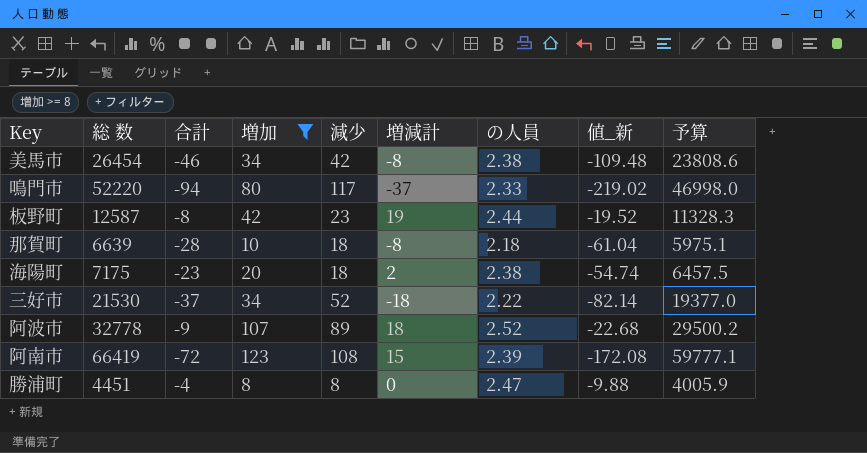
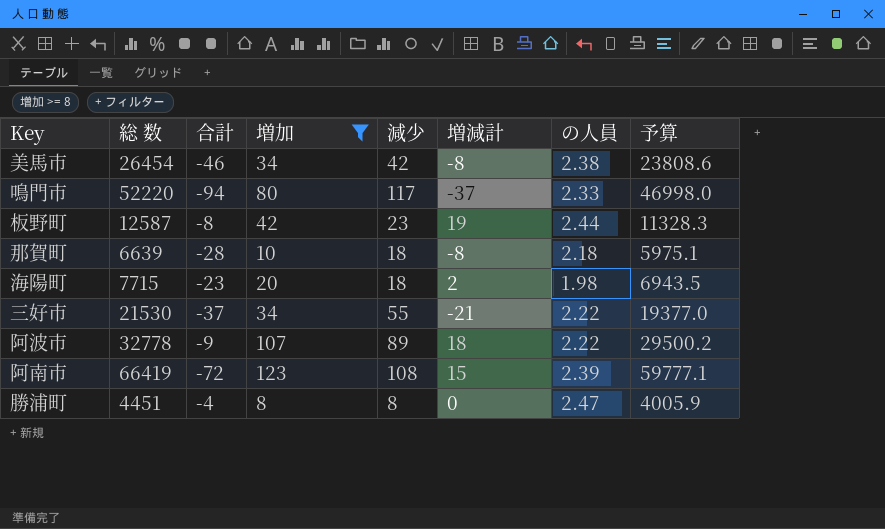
column 値_新 | formula: [合計] * [の人員] -> none
海陽町 | 総 数: 7175 -> 7715
海陽町 | の人員: 2.38 -> 1.98
海陽町 | 予算: 6457.5 -> 6943.5
三好市 | 減少: 52 -> 55
三好市 | 増減計: -18 -> -21
阿波市 | の人員: 2.52 -> 2.22

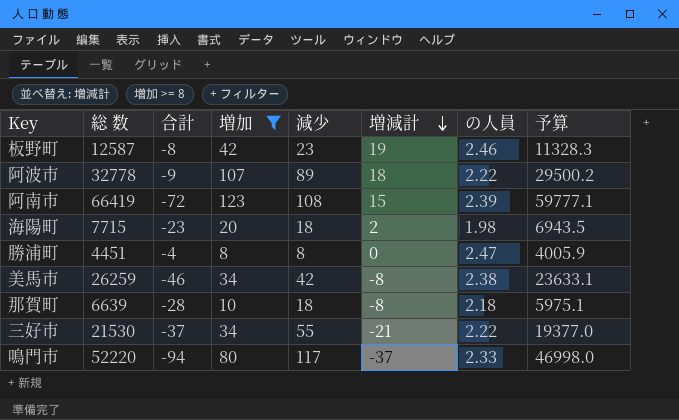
row order: none -> 増減計 descending
板野町 | の人員: 2.44 -> 2.46
美馬市 | 総 数: 26454 -> 26259
美馬市 | 予算: 23808.6 -> 23633.1

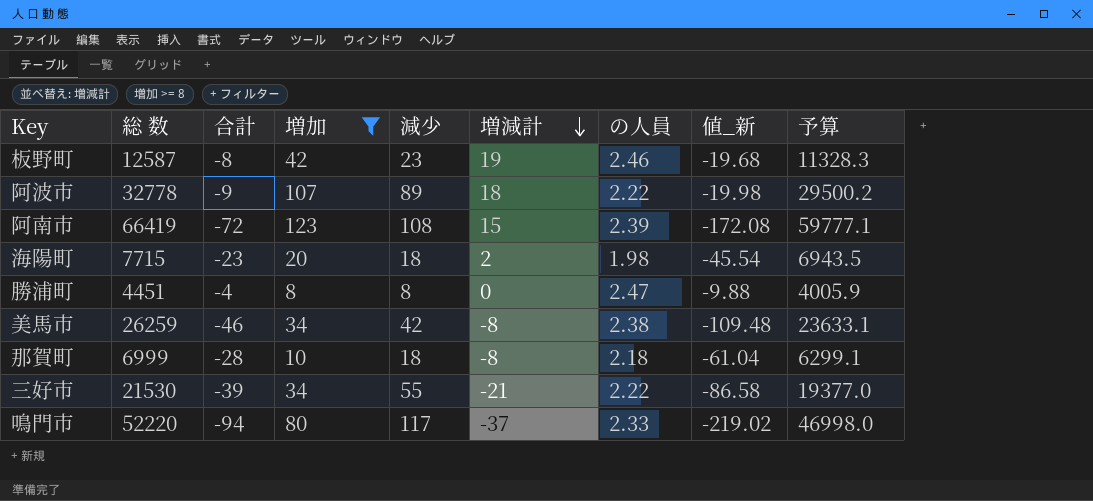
column 値_新 | formula: none -> [合計] * [の人員]
那賀町 | 総 数: 6639 -> 6999
那賀町 | 予算: 5975.1 -> 6299.1
三好市 | 合計: -37 -> -39

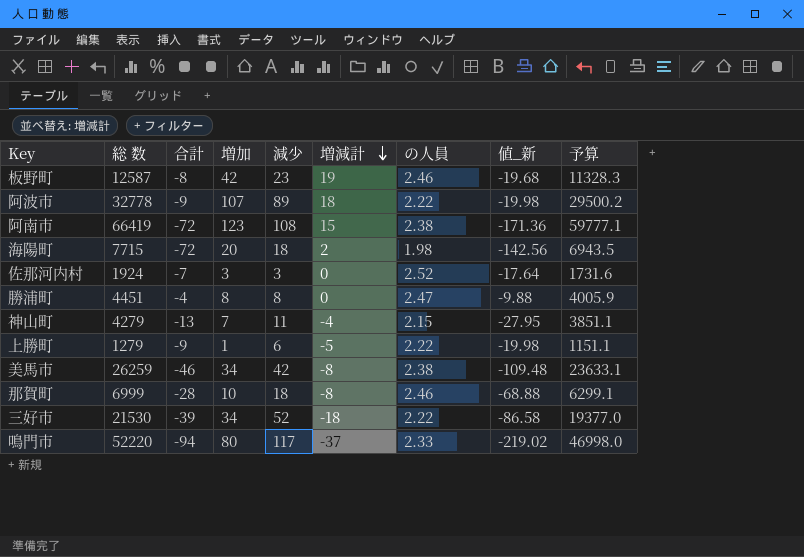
filter: 増加 >= 8 -> none
阿南市 | の人員: 2.39 -> 2.38
阿南市 | 値_新: -172.08 -> -171.36
海陽町 | 合計: -23 -> -72
海陽町 | 値_新: -45.54 -> -142.56
那賀町 | の人員: 2.18 -> 2.46
那賀町 | 値_新: -61.04 -> -68.88
三好市 | 減少: 55 -> 52
三好市 | 増減計: -21 -> -18

